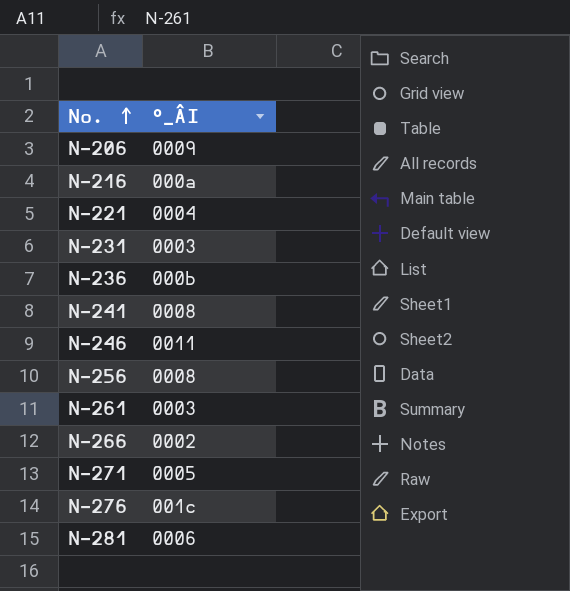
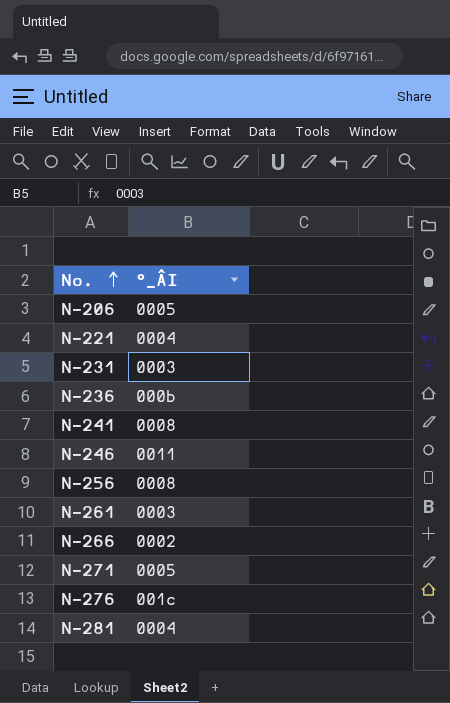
row N-216: 000a -> none
N-206 | °_ÂI: 0009 -> 0005
N-281 | °_ÂI: 0006 -> 0004

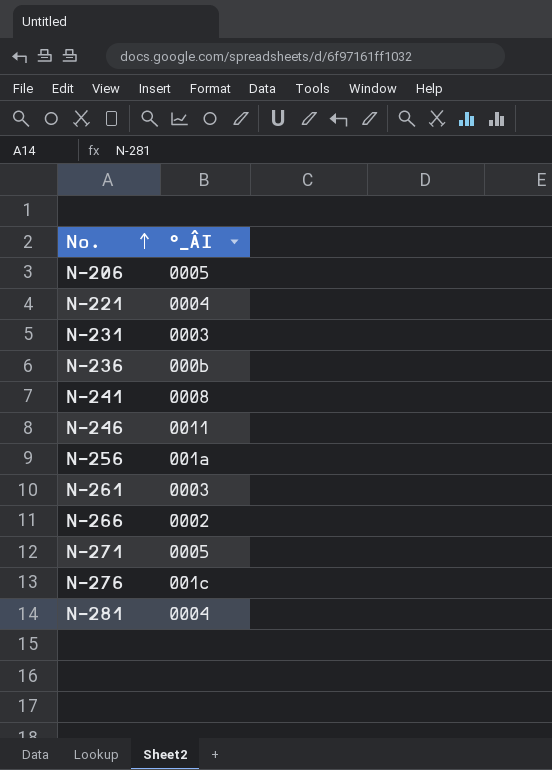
N-256 | °_ÂI: 0008 -> 001a

